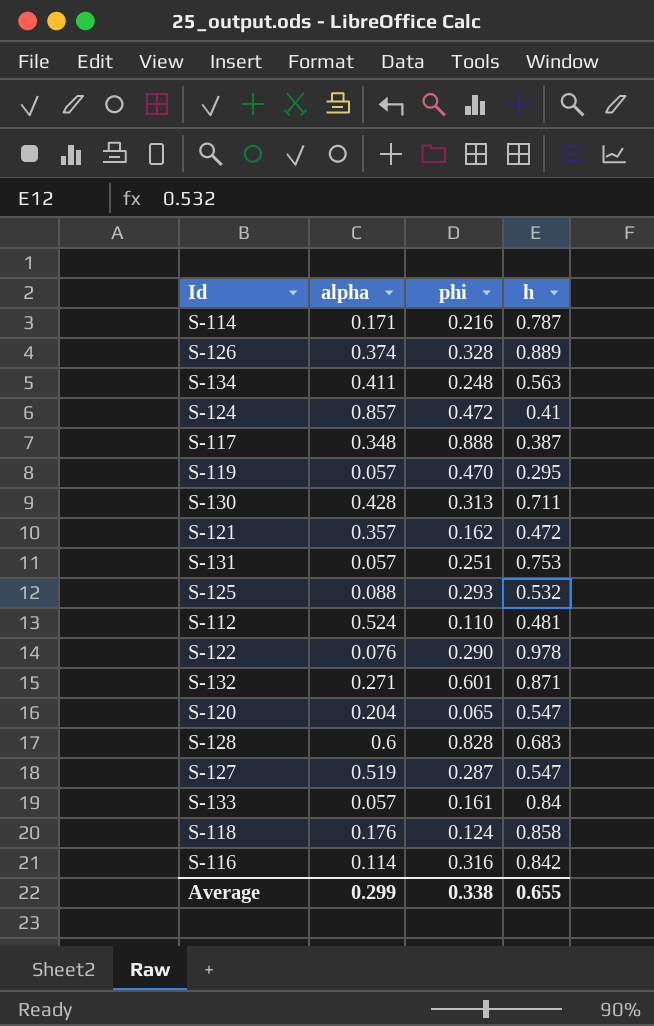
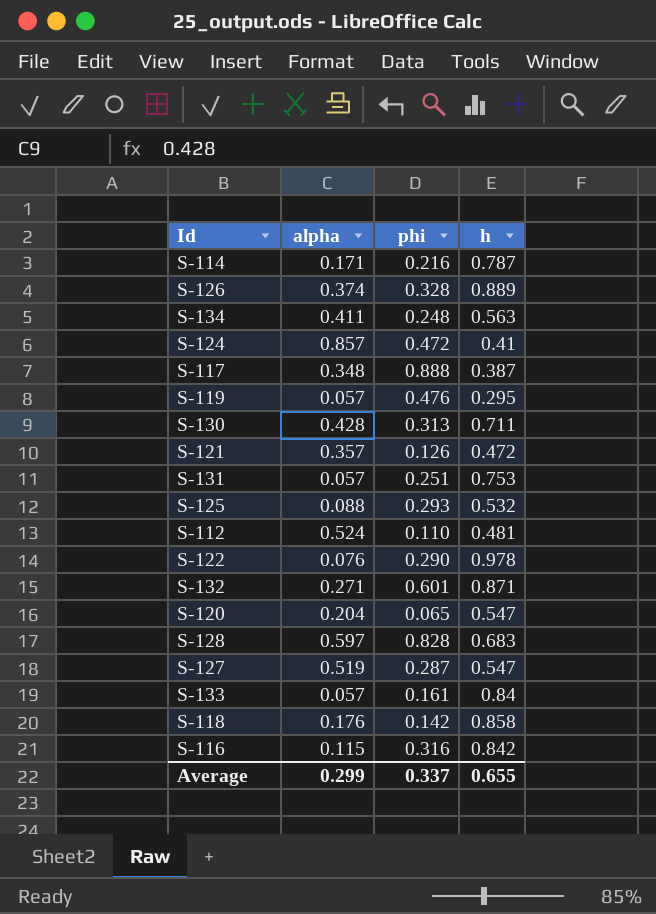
S-119 | phi: 0.470 -> 0.476
S-121 | phi: 0.162 -> 0.126
S-128 | alpha: 0.6 -> 0.597
S-118 | phi: 0.124 -> 0.142
S-116 | alpha: 0.114 -> 0.115
Average | phi: 0.338 -> 0.337

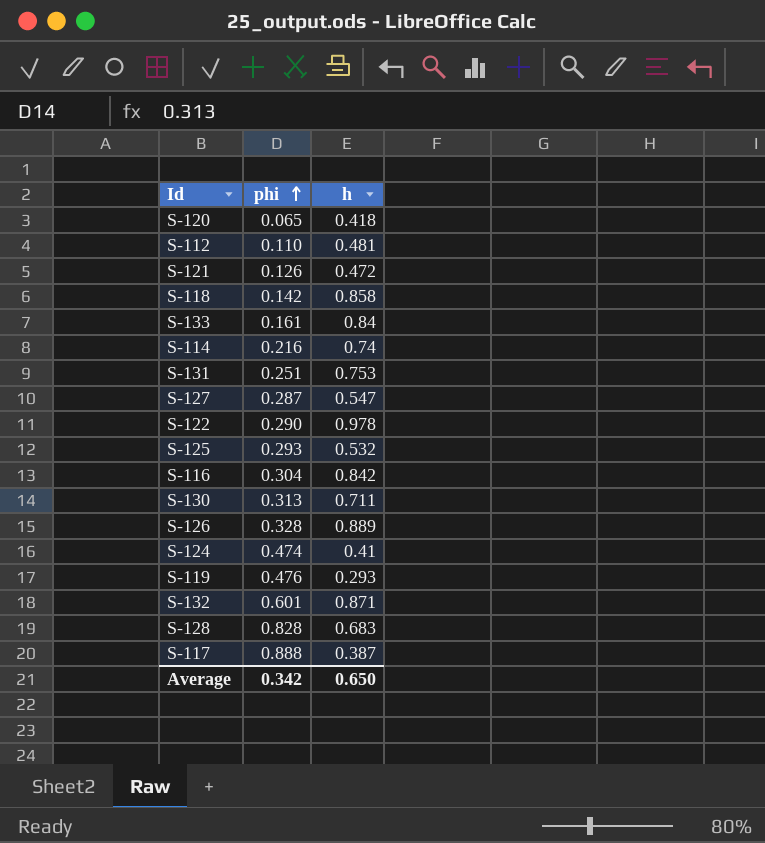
row order: none -> phi ascending
column alpha | position: 2 -> none
row S-134: 0.411 | 0.248 | 0.563 -> none
S-120 | h: 0.547 -> 0.418
S-114 | h: 0.787 -> 0.74
S-116 | phi: 0.316 -> 0.304
S-124 | phi: 0.472 -> 0.474
S-119 | h: 0.295 -> 0.293
Average | phi: 0.337 -> 0.342
Average | h: 0.655 -> 0.650

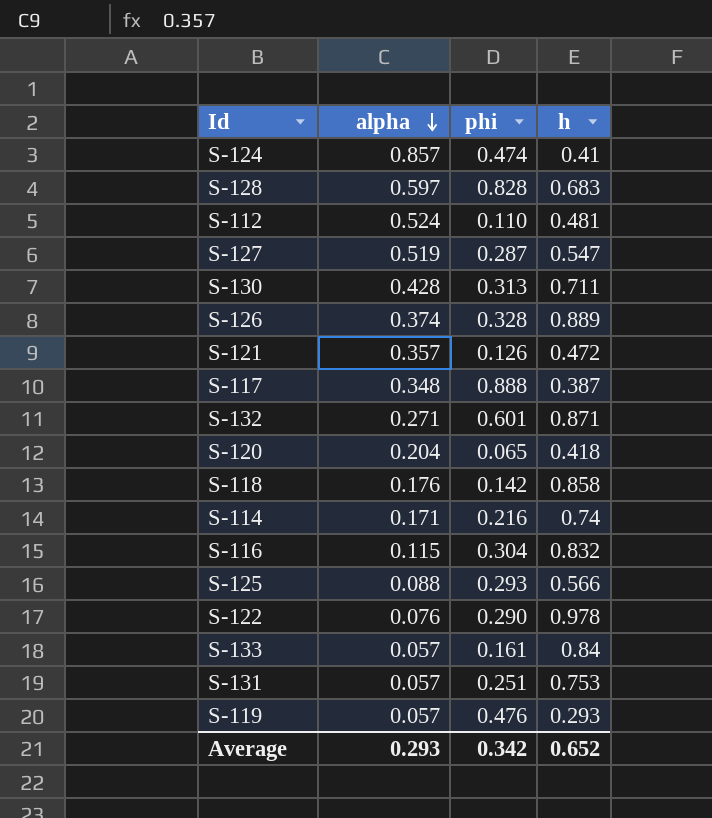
row order: phi ascending -> alpha descending
column alpha | position: none -> 2
S-116 | h: 0.842 -> 0.832
S-125 | h: 0.532 -> 0.566
Average | h: 0.650 -> 0.652

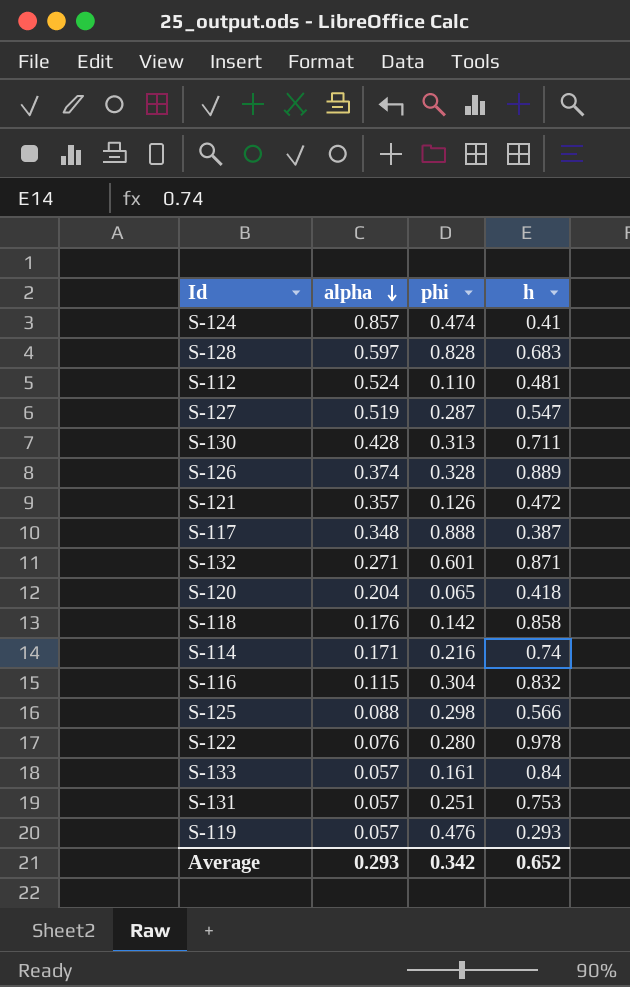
S-125 | phi: 0.293 -> 0.298
S-122 | phi: 0.290 -> 0.280

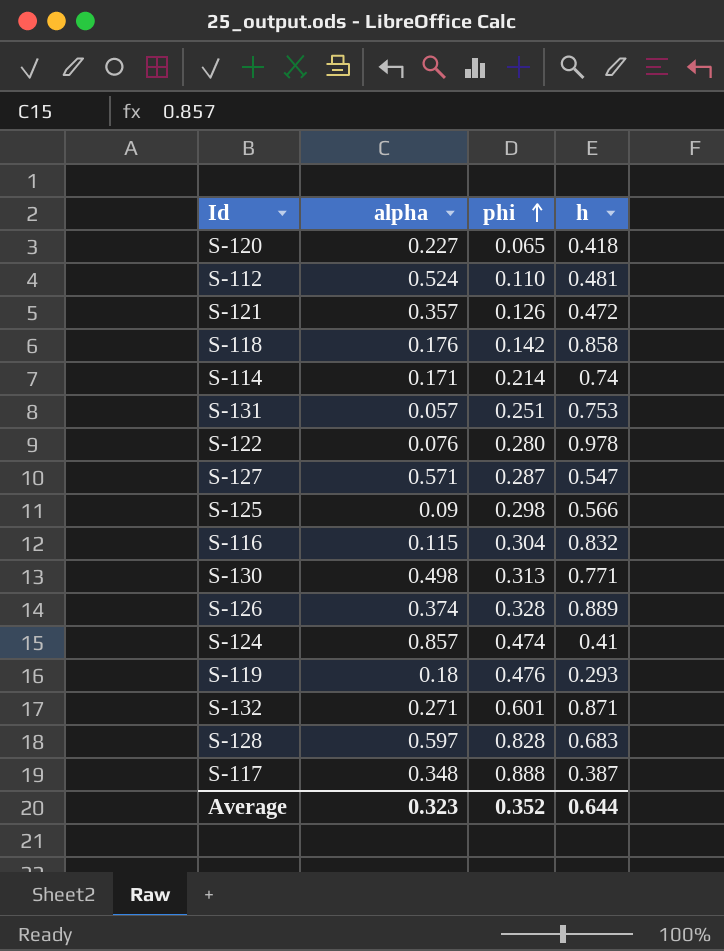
row order: alpha descending -> phi ascending
row S-133: 0.057 | 0.161 | 0.84 -> none
S-120 | alpha: 0.204 -> 0.227
S-114 | phi: 0.216 -> 0.214
S-127 | alpha: 0.519 -> 0.571
S-125 | alpha: 0.088 -> 0.09
S-130 | alpha: 0.428 -> 0.498
S-130 | h: 0.711 -> 0.771
S-119 | alpha: 0.057 -> 0.18
Average | alpha: 0.293 -> 0.323
Average | phi: 0.342 -> 0.352
Average | h: 0.652 -> 0.644

